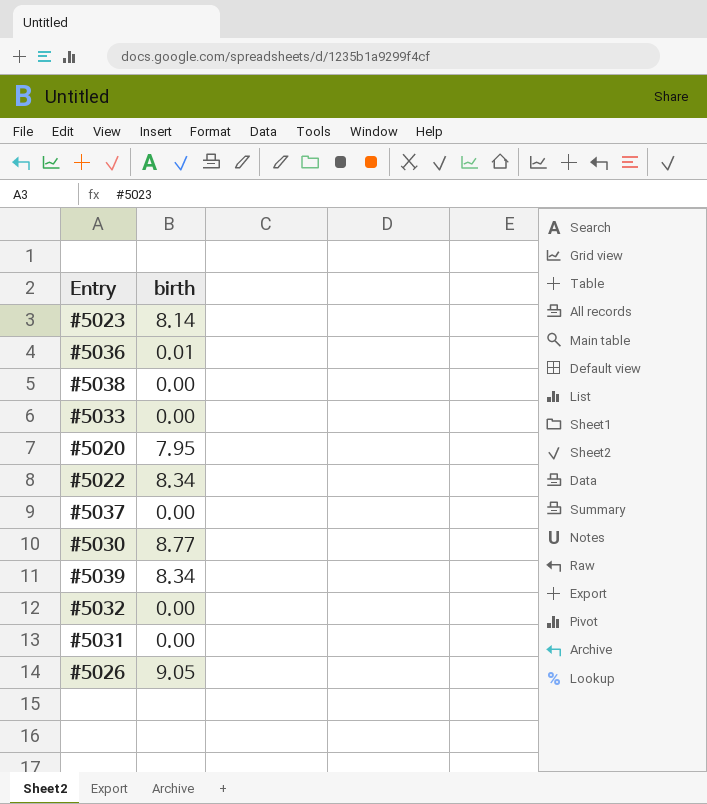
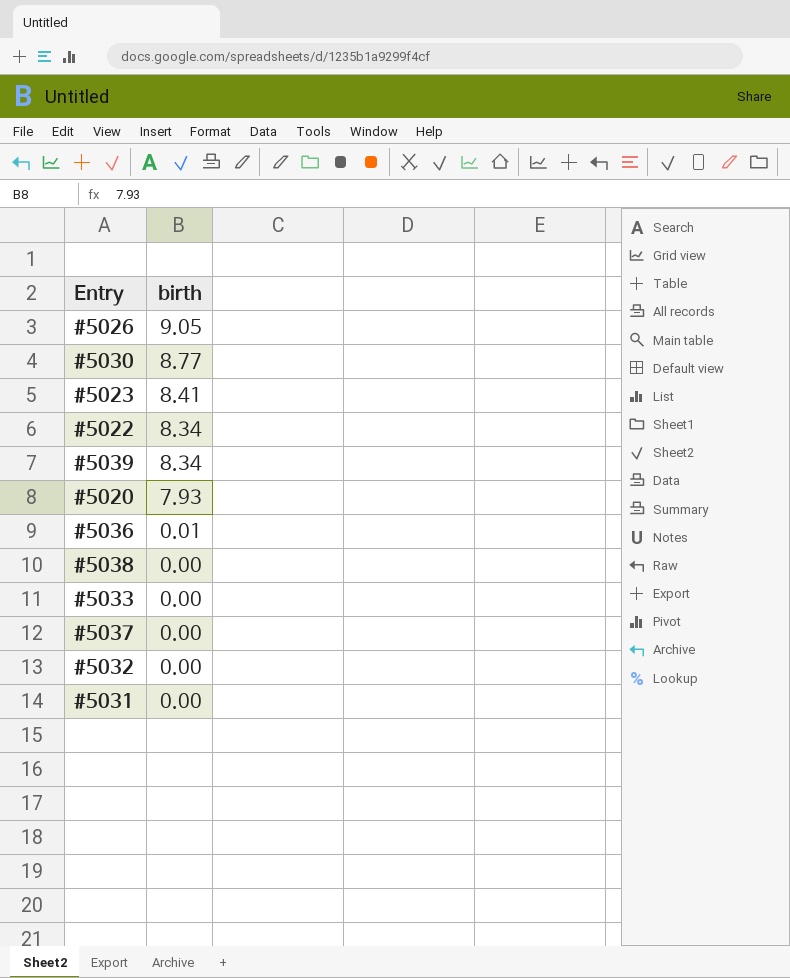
row order: none -> birth descending
#5023 | birth: 8.14 -> 8.41
#5020 | birth: 7.95 -> 7.93

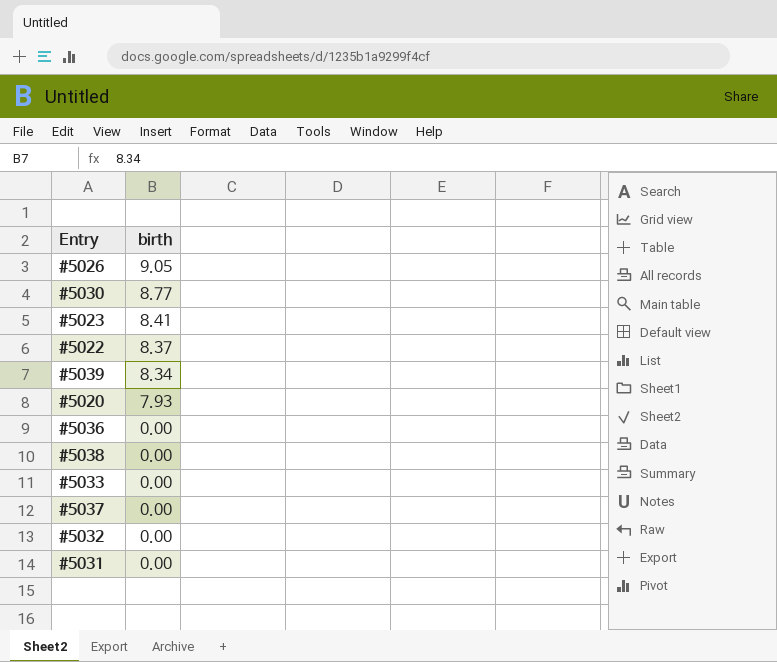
#5022 | birth: 8.34 -> 8.37
#5036 | birth: 0.01 -> 0.00

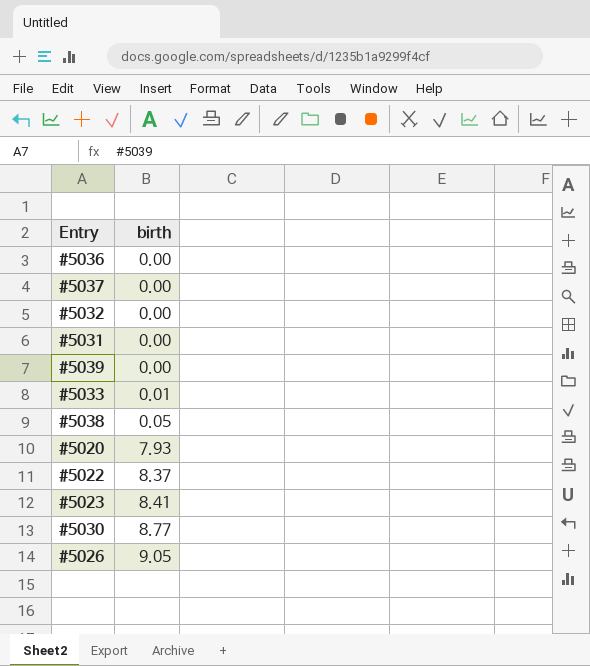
row order: birth descending -> birth ascending
#5039 | birth: 8.34 -> 0.00
#5033 | birth: 0.00 -> 0.01
#5038 | birth: 0.00 -> 0.05

